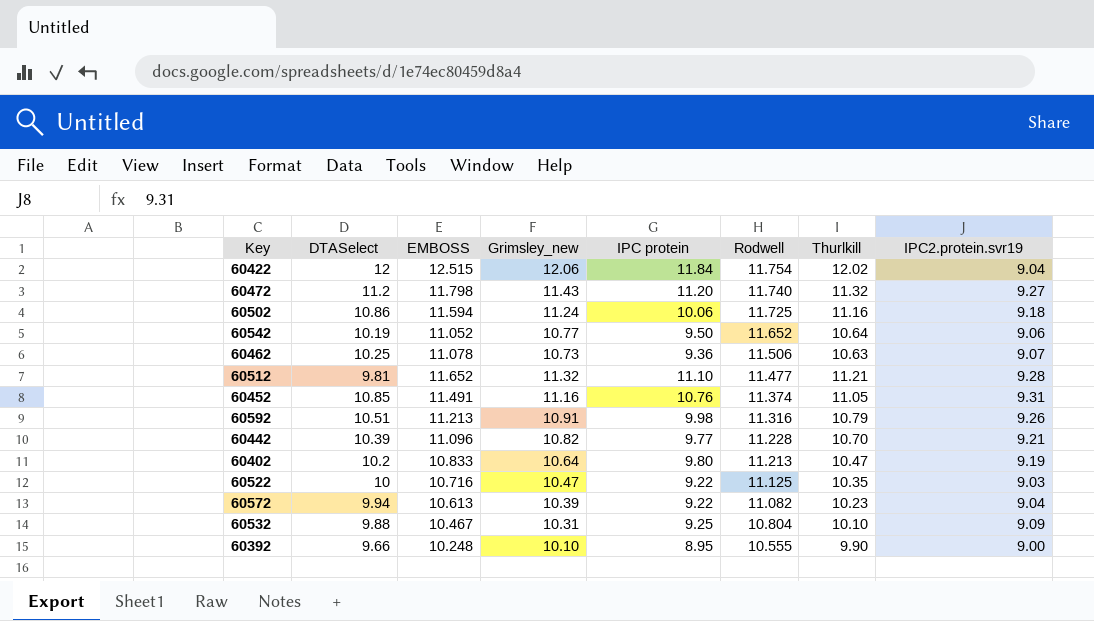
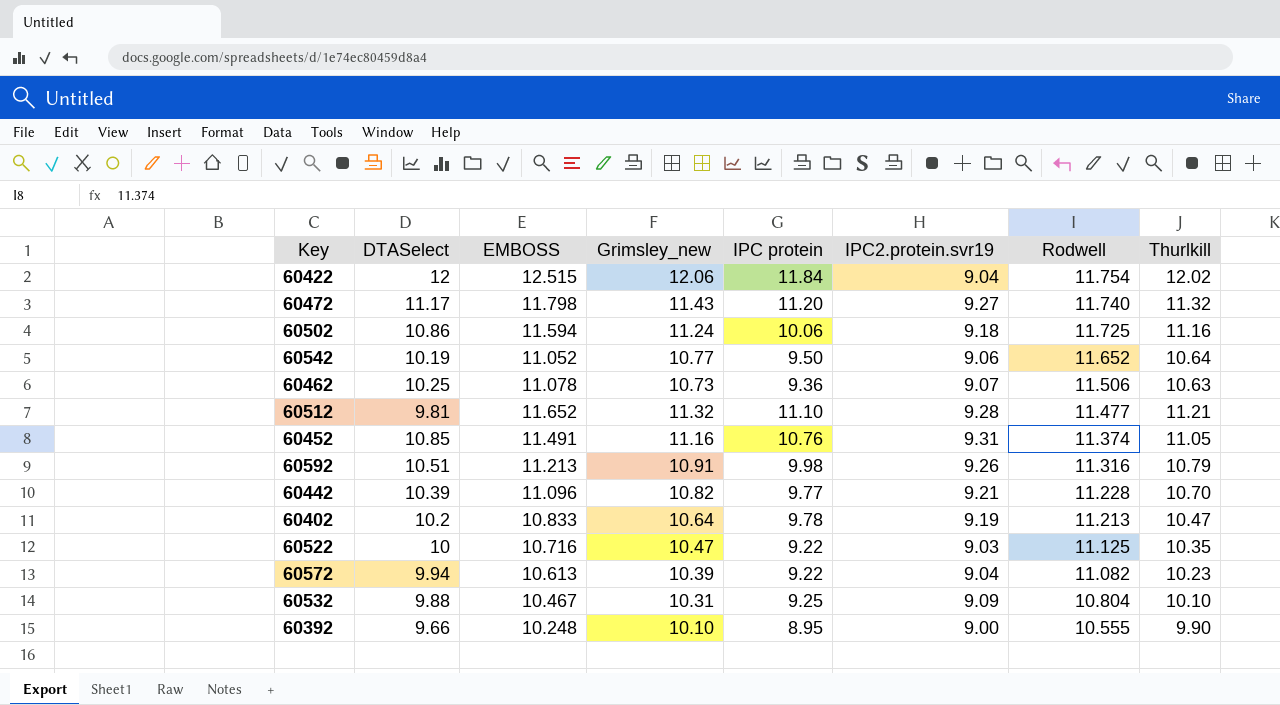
column IPC2.protein.svr19 | position: 8 -> 6
60472 | DTASelect: 11.2 -> 11.17
60402 | IPC protein: 9.80 -> 9.78

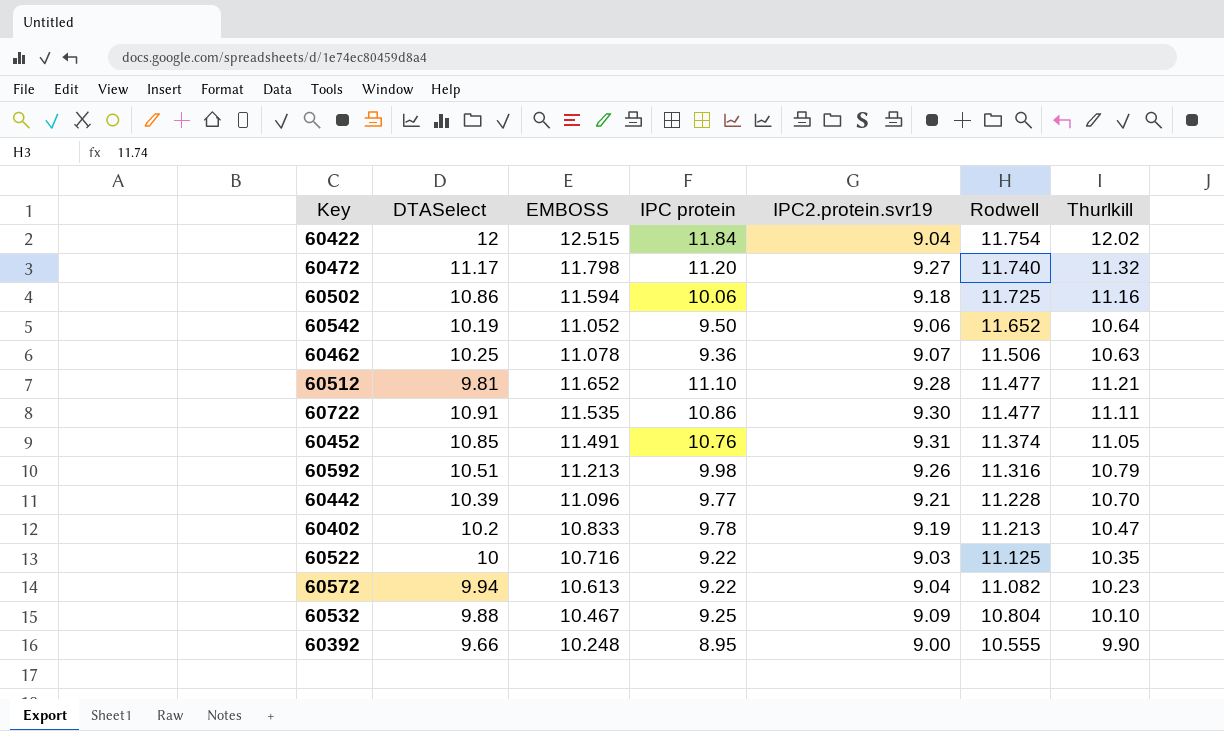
column Grimsley_new | position: 4 -> none
row 60722: none -> 10.91 | 11.535 | 10.86 | 9.30 | 11.477 | 11.11

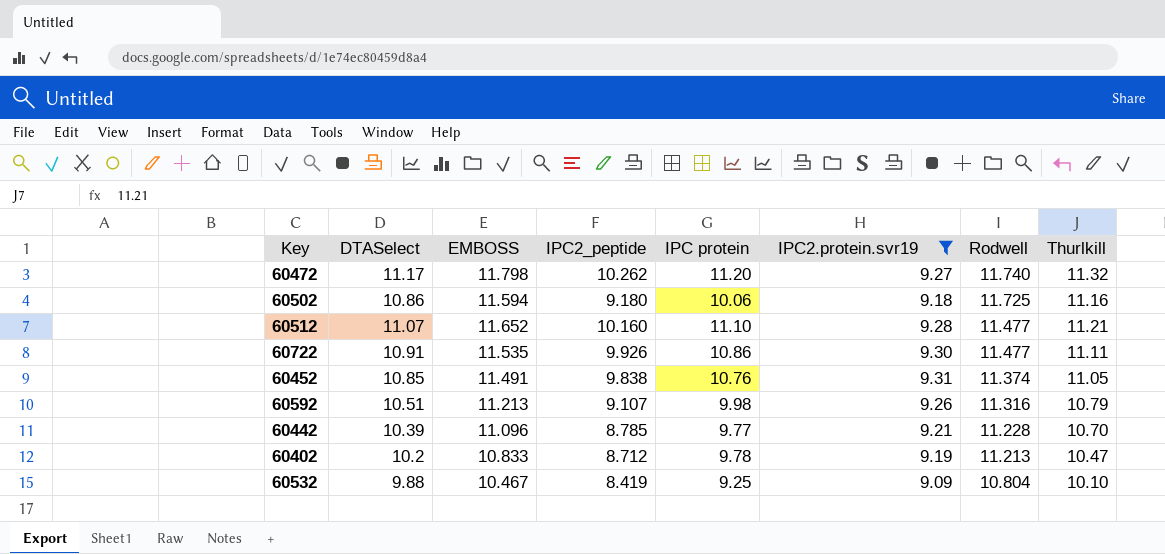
filter: none -> IPC2.protein.svr19 >= 9.09
column IPC2_peptide | position: none -> 4
60512 | DTASelect: 9.81 -> 11.07

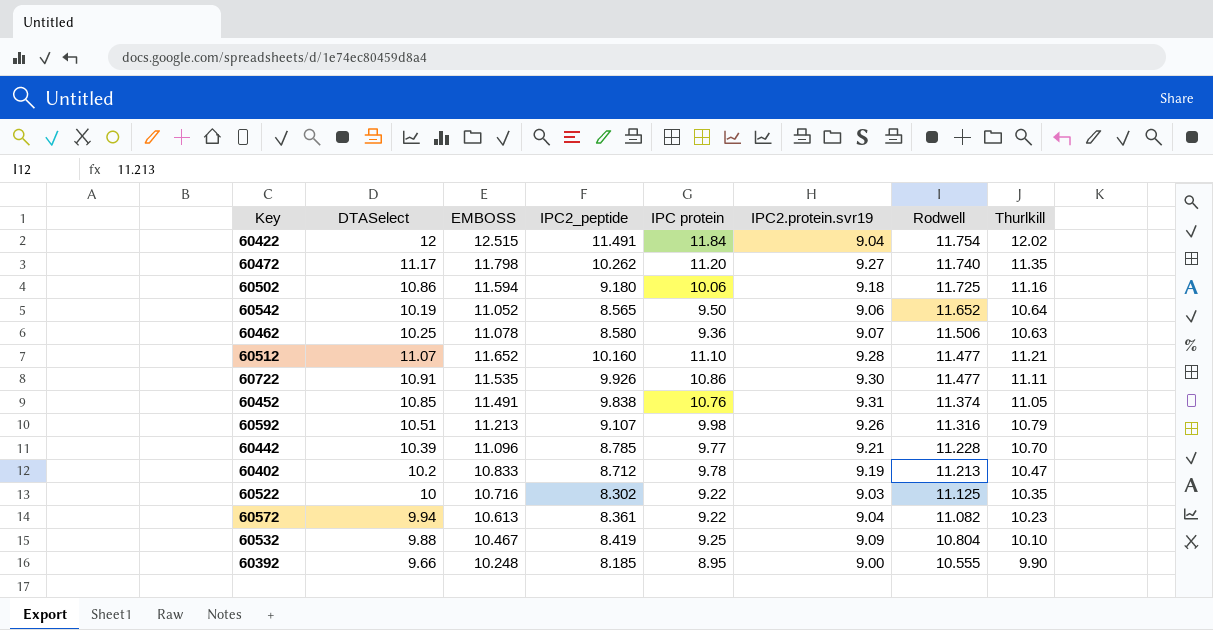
filter: IPC2.protein.svr19 >= 9.09 -> none
60472 | Thurlkill: 11.32 -> 11.35

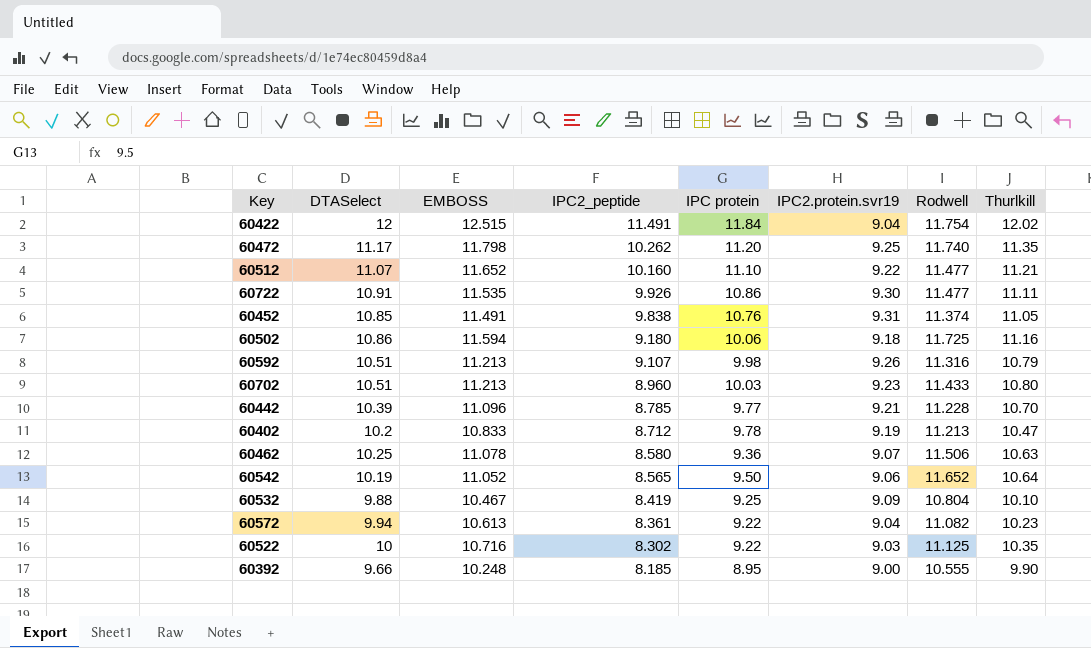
row order: Rodwell descending -> IPC2_peptide descending
60472 | IPC2.protein.svr19: 9.27 -> 9.25
60512 | IPC2.protein.svr19: 9.28 -> 9.22
row 60702: none -> 10.51 | 11.213 | 8.960 | 10.03 | 9.23 | 11.433 | 10.80

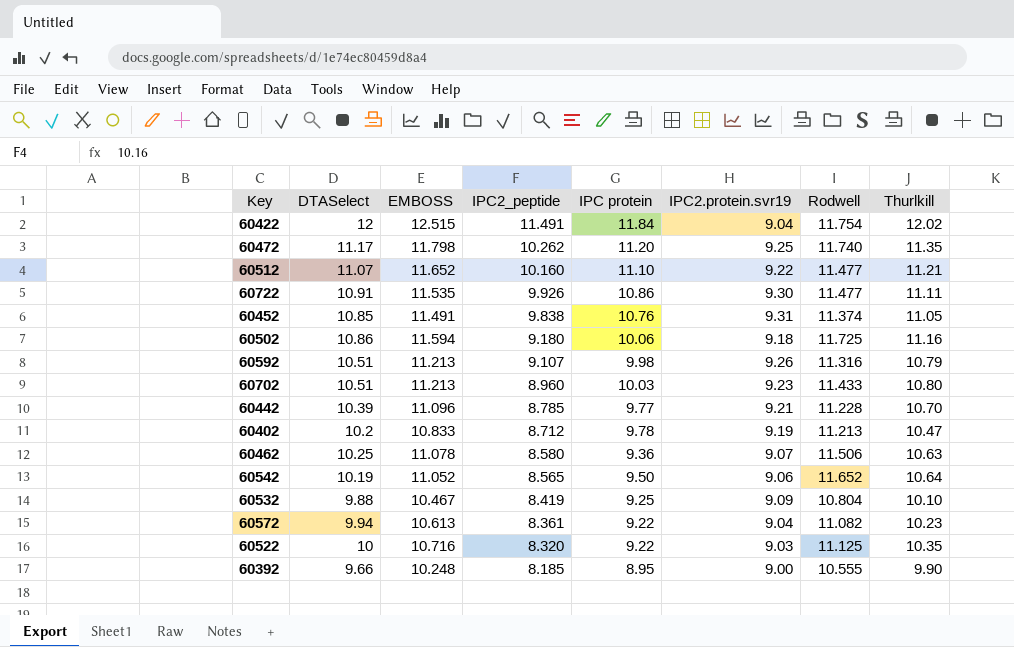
60522 | IPC2_peptide: 8.302 -> 8.320

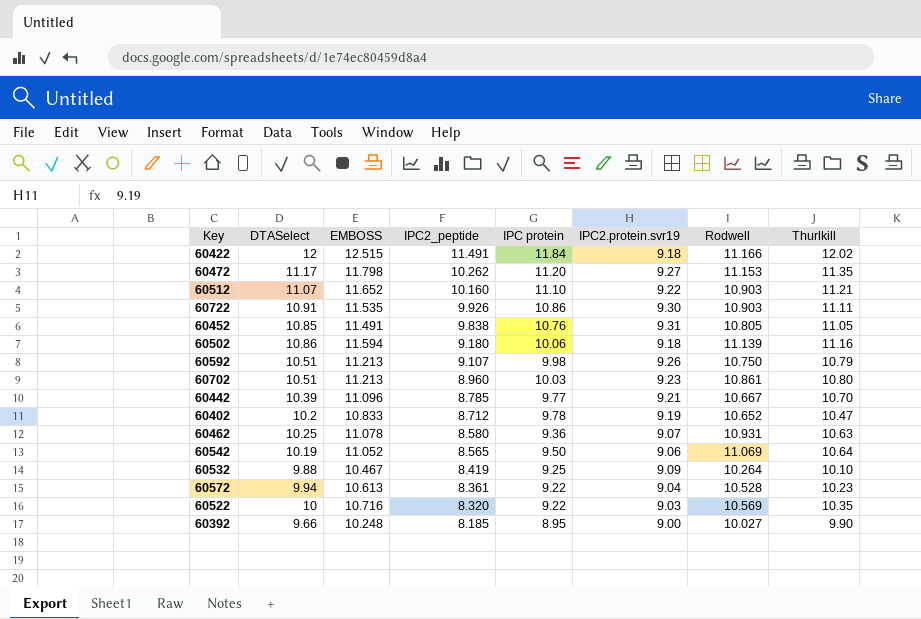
60422 | IPC2.protein.svr19: 9.04 -> 9.18
60422 | Rodwell: 11.754 -> 11.166
60472 | IPC2.protein.svr19: 9.25 -> 9.27
60472 | Rodwell: 11.740 -> 11.153
60512 | Rodwell: 11.477 -> 10.903
60722 | Rodwell: 11.477 -> 10.903
60452 | Rodwell: 11.374 -> 10.805
60502 | Rodwell: 11.725 -> 11.139
60592 | Rodwell: 11.316 -> 10.750
60702 | Rodwell: 11.433 -> 10.861
60442 | Rodwell: 11.228 -> 10.667
60402 | Rodwell: 11.213 -> 10.652
60462 | Rodwell: 11.506 -> 10.931
60542 | Rodwell: 11.652 -> 11.069
60532 | Rodwell: 10.804 -> 10.264
60572 | Rodwell: 11.082 -> 10.528
60522 | Rodwell: 11.125 -> 10.569
60392 | Rodwell: 10.555 -> 10.027

